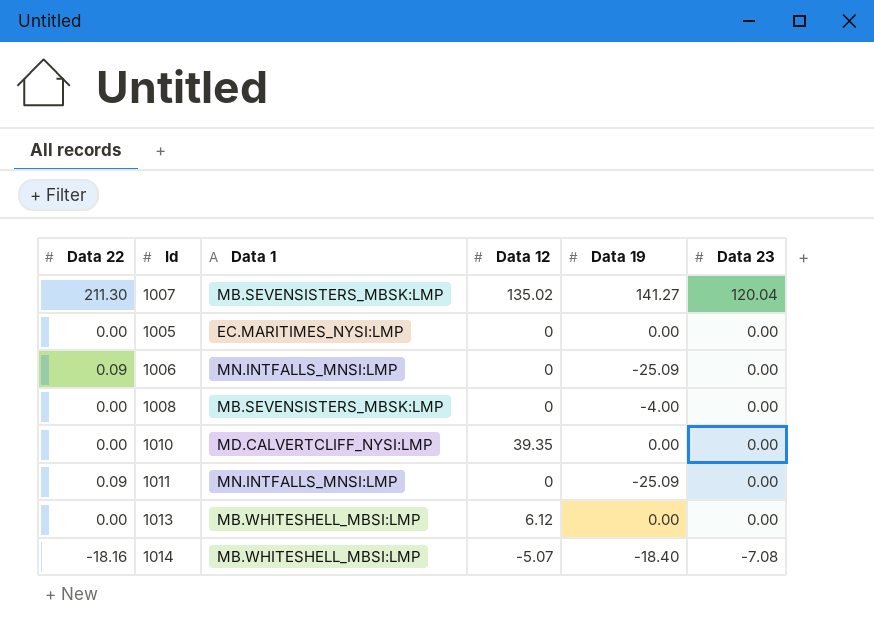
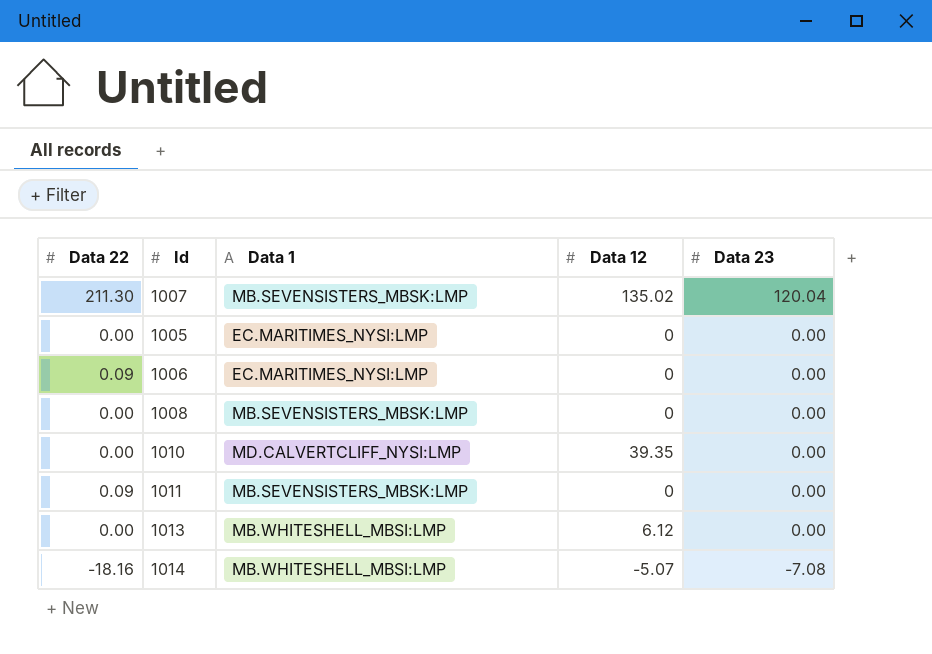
column Data 19 | position: 5 -> none
1006 | Data 1: MN.INTFALLS_MNSI:LMP -> EC.MARITIMES_NYSI:LMP
1011 | Data 1: MN.INTFALLS_MNSI:LMP -> MB.SEVENSISTERS_MBSK:LMP

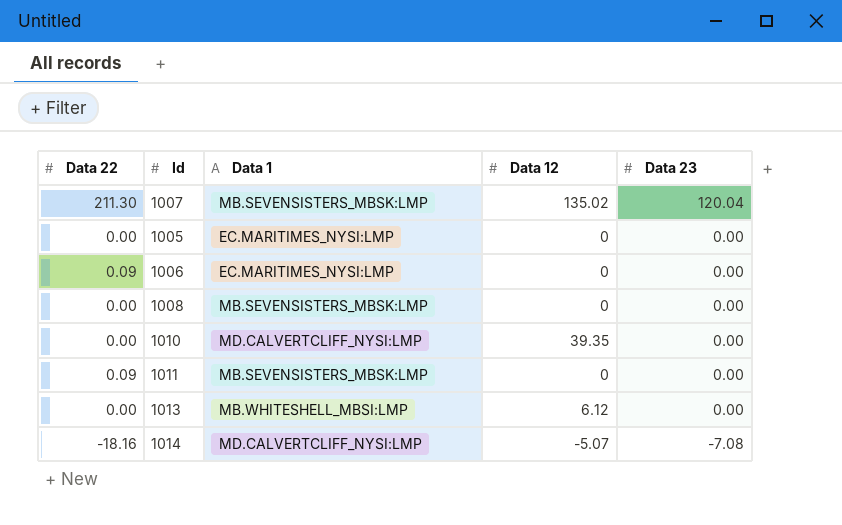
1014 | Data 1: MB.WHITESHELL_MBSI:LMP -> MD.CALVERTCLIFF_NYSI:LMP

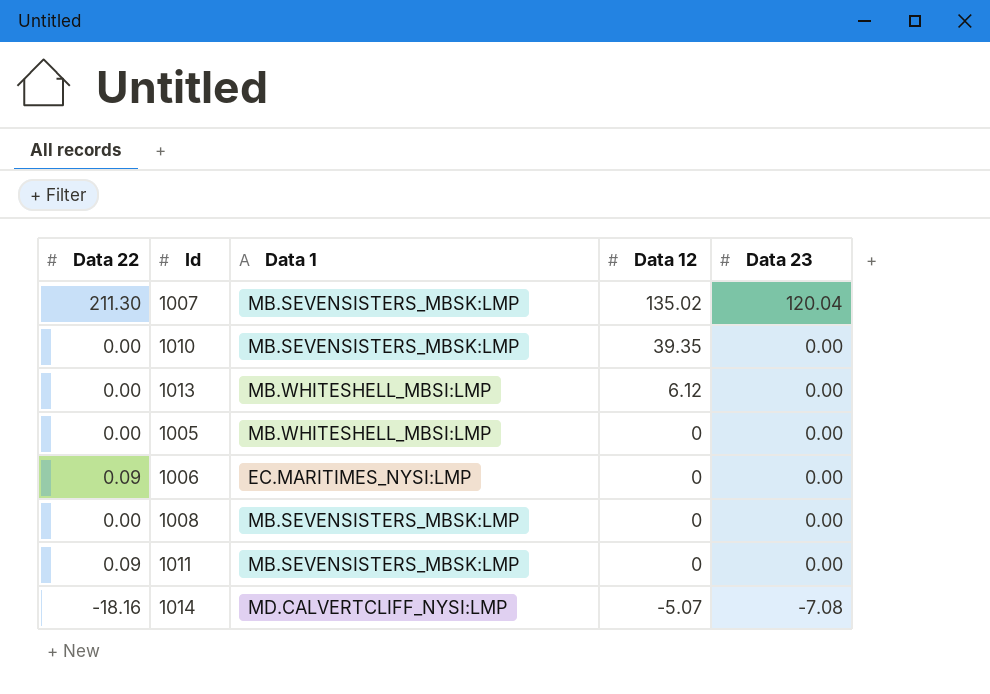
row order: Data 23 descending -> Data 12 descending
1010 | Data 1: MD.CALVERTCLIFF_NYSI:LMP -> MB.SEVENSISTERS_MBSK:LMP
1005 | Data 1: EC.MARITIMES_NYSI:LMP -> MB.WHITESHELL_MBSI:LMP

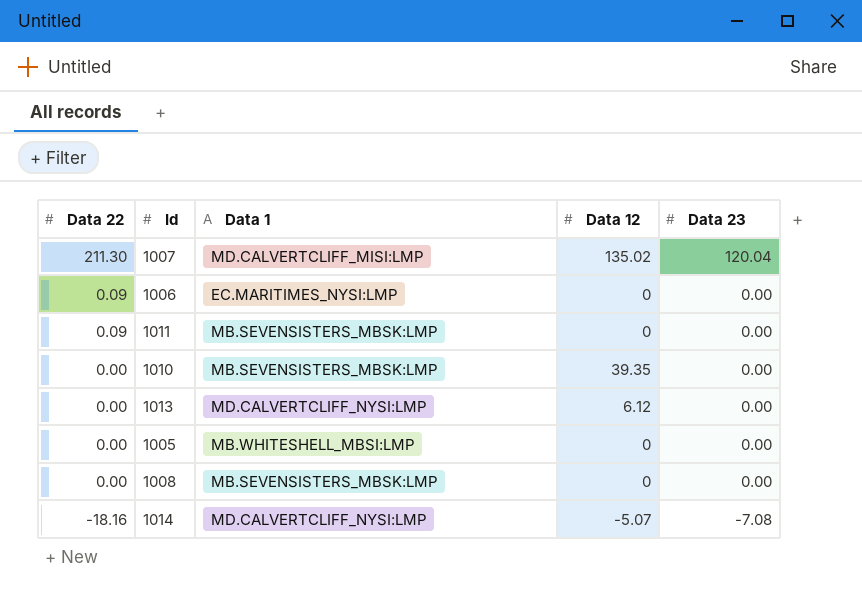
row order: Data 12 descending -> Data 22 descending
1007 | Data 1: MB.SEVENSISTERS_MBSK:LMP -> MD.CALVERTCLIFF_MISI:LMP
1013 | Data 1: MB.WHITESHELL_MBSI:LMP -> MD.CALVERTCLIFF_NYSI:LMP

